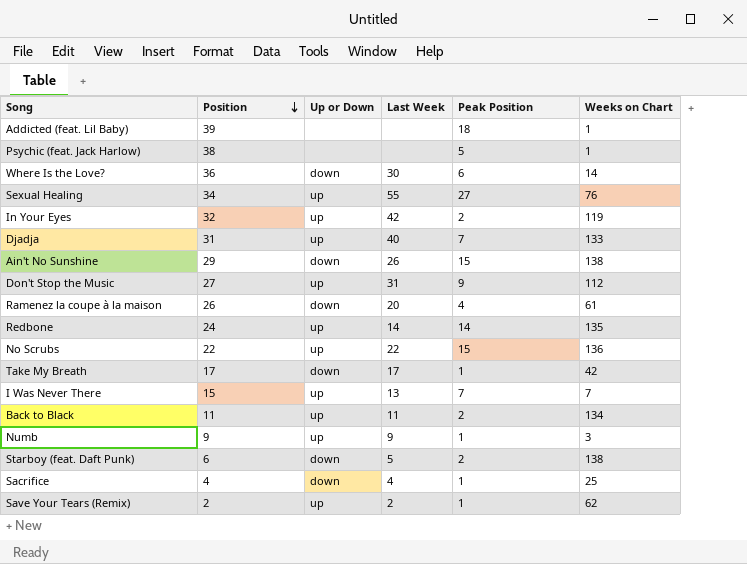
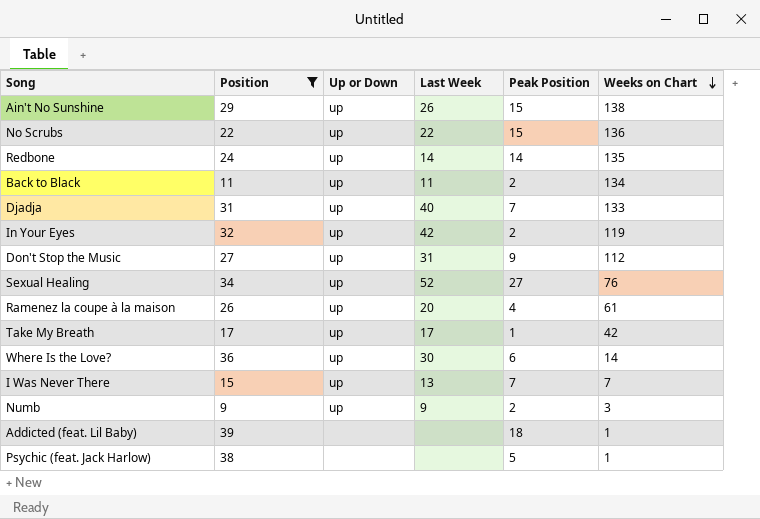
filter: none -> Position >= 9
row order: Position descending -> Weeks on Chart descending
Ain't No Sunshine | Up or Down: down -> up
Sexual Healing | Last Week: 55 -> 52
Ramenez la coupe à la maison | Up or Down: down -> up
Take My Breath | Up or Down: down -> up
Where Is the Love? | Up or Down: down -> up
Numb | Peak Position: 1 -> 2

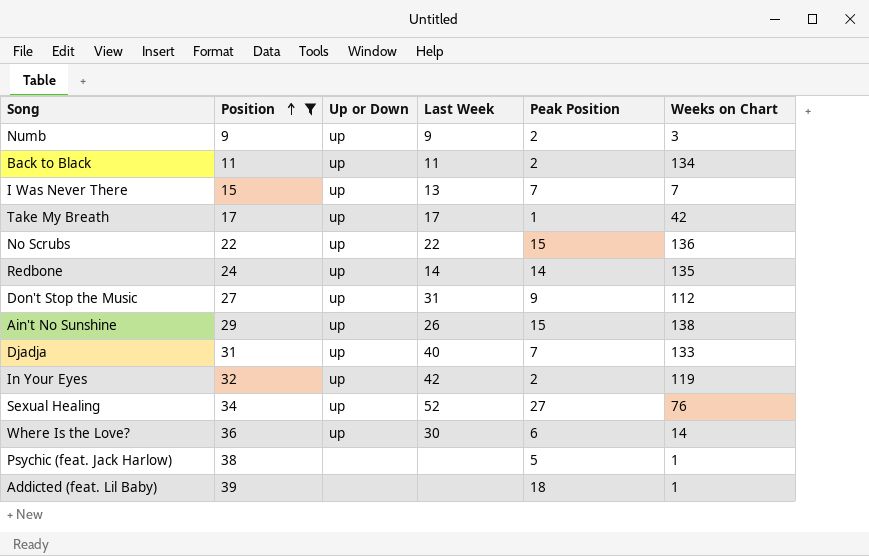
row order: Weeks on Chart descending -> Position ascending
row Ramenez la coupe à la maison: 26 | up | 20 | 4 | 61 -> none

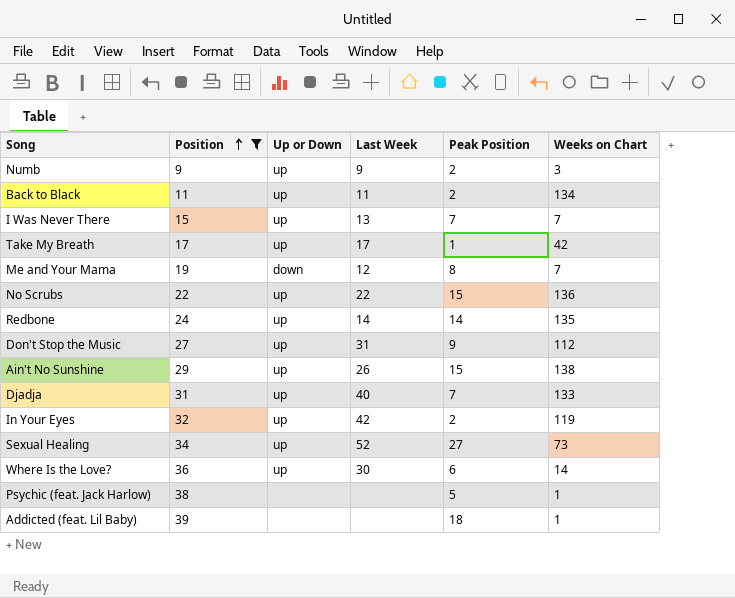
row Me and Your Mama: none -> 19 | down | 12 | 8 | 7
Sexual Healing | Weeks on Chart: 76 -> 73

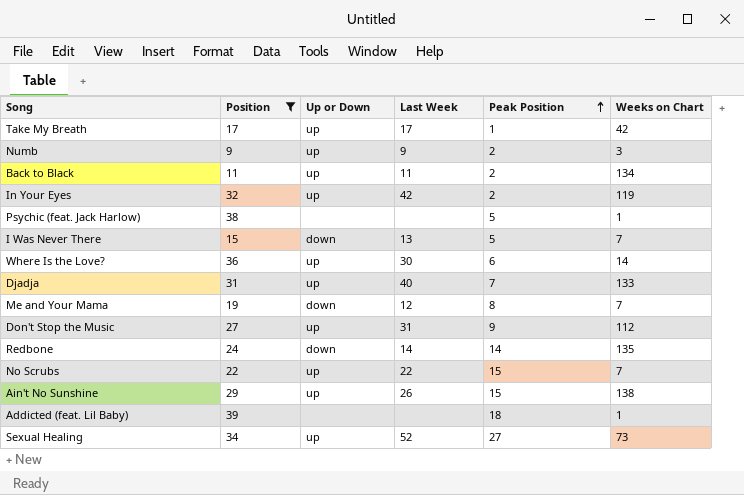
row order: Position ascending -> Peak Position ascending
I Was Never There | Up or Down: up -> down
I Was Never There | Peak Position: 7 -> 5
Redbone | Up or Down: up -> down
No Scrubs | Weeks on Chart: 136 -> 7

